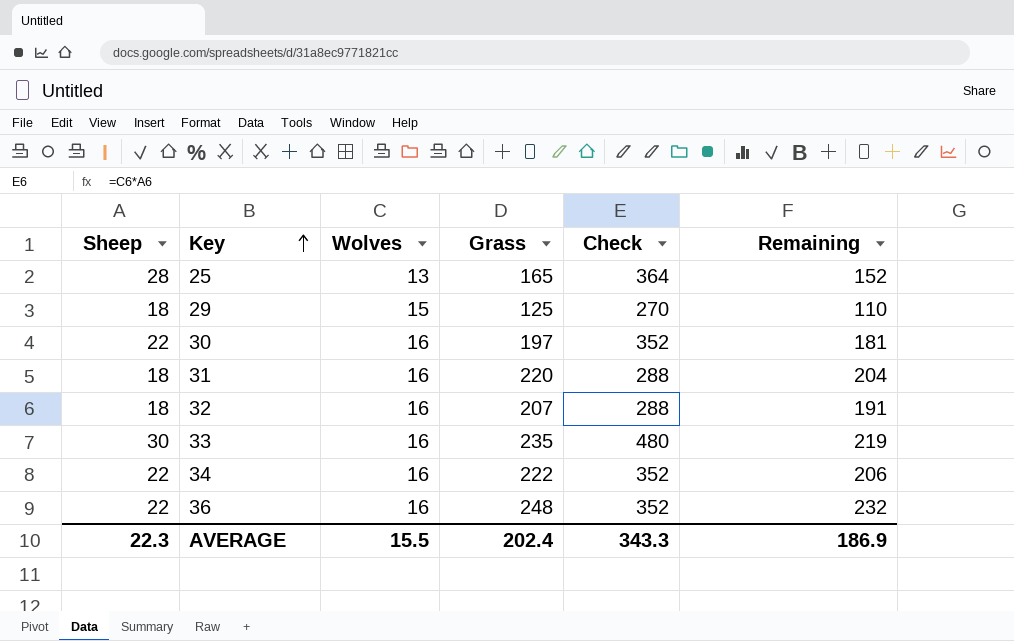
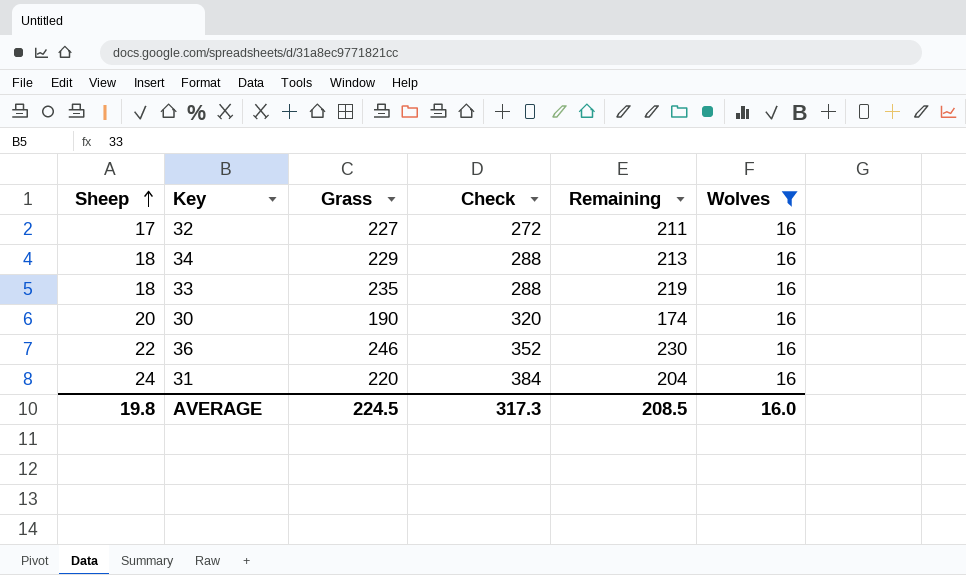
filter: none -> Wolves = 16
row order: Key ascending -> Sheep ascending
column Wolves | position: 3 -> 6
32 | Sheep: 18 -> 17
32 | Grass: 207 -> 227
32 | Check: 288 -> 272
32 | Remaining: 191 -> 211
34 | Sheep: 22 -> 18
34 | Grass: 222 -> 229
34 | Check: 352 -> 288
34 | Remaining: 206 -> 213
33 | Sheep: 30 -> 18
33 | Check: 480 -> 288
30 | Sheep: 22 -> 20
30 | Grass: 197 -> 190
30 | Check: 352 -> 320
30 | Remaining: 181 -> 174
36 | Grass: 248 -> 246
36 | Remaining: 232 -> 230
31 | Sheep: 18 -> 24
31 | Check: 288 -> 384
AVERAGE | Sheep: 22.3 -> 19.8
AVERAGE | Grass: 202.4 -> 224.5
AVERAGE | Check: 343.3 -> 317.3
AVERAGE | Remaining: 186.9 -> 208.5
AVERAGE | Wolves: 15.5 -> 16.0

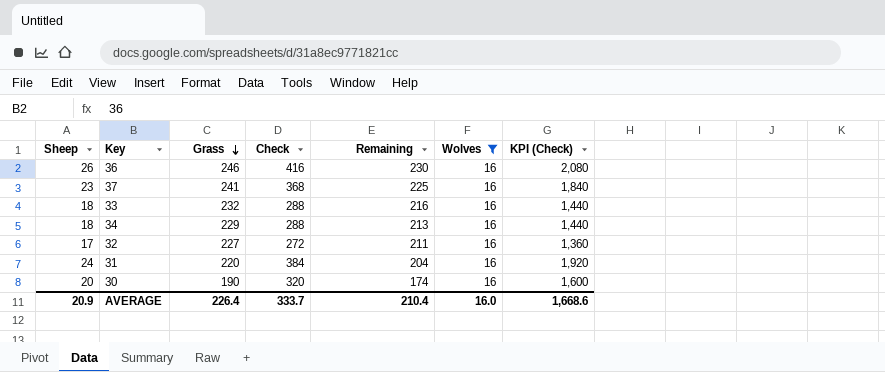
row order: Sheep ascending -> Grass descending
column KPI (Check) | formula: none -> [Check] * 5
36 | Sheep: 22 -> 26
36 | Check: 352 -> 416
row 37: none -> 23 | 241 | 368 | 225 | 16 | 1,840
33 | Grass: 235 -> 232
33 | Remaining: 219 -> 216
AVERAGE | Sheep: 19.8 -> 20.9
AVERAGE | Grass: 224.5 -> 226.4
AVERAGE | Check: 317.3 -> 333.7
AVERAGE | Remaining: 208.5 -> 210.4

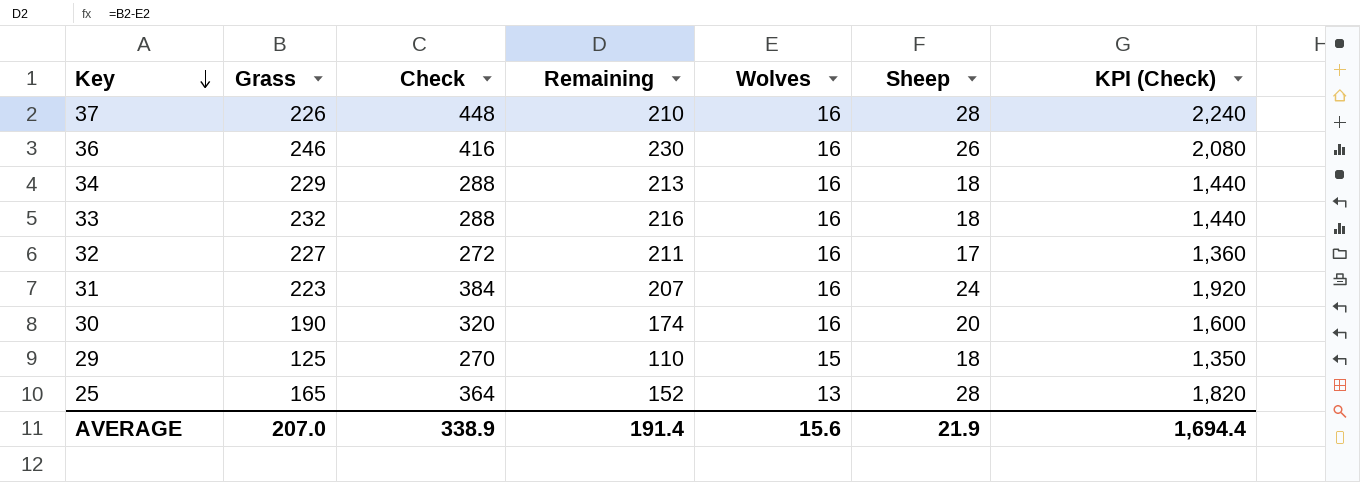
filter: Wolves = 16 -> none
row order: Grass descending -> Key descending
column Sheep | position: 1 -> 6
37 | Grass: 241 -> 226
37 | Check: 368 -> 448
37 | Remaining: 225 -> 210
37 | Sheep: 23 -> 28
37 | KPI (Check): 1,840 -> 2,240
31 | Grass: 220 -> 223
31 | Remaining: 204 -> 207
AVERAGE | Grass: 226.4 -> 207.0
AVERAGE | Check: 333.7 -> 338.9
AVERAGE | Remaining: 210.4 -> 191.4
AVERAGE | Wolves: 16.0 -> 15.6
AVERAGE | Sheep: 20.9 -> 21.9
AVERAGE | KPI (Check): 1,668.6 -> 1,694.4

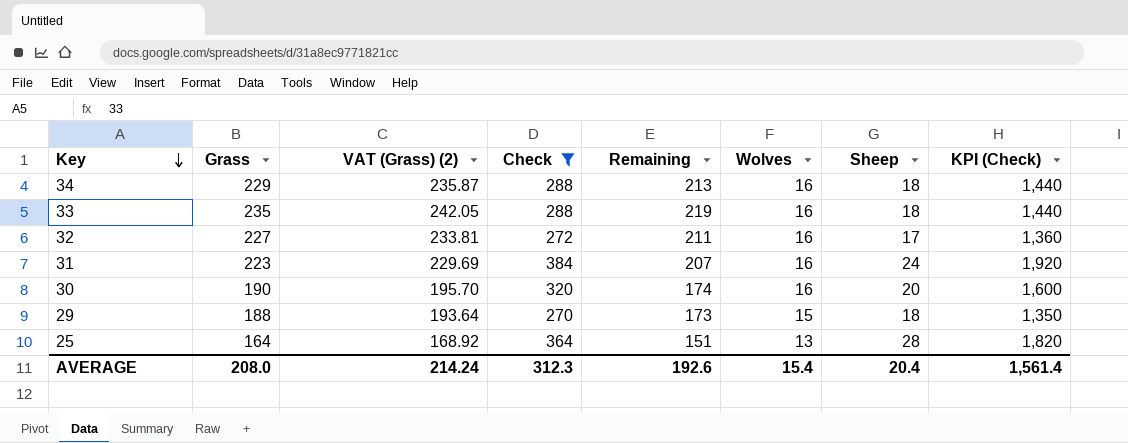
filter: none -> Check <= 384
column VAT (Grass) (2) | formula: none -> [Grass] * 1.03
33 | Grass: 232 -> 235
33 | Remaining: 216 -> 219
29 | Grass: 125 -> 188
29 | Remaining: 110 -> 173
25 | Grass: 165 -> 164
25 | Remaining: 152 -> 151
AVERAGE | Grass: 207.0 -> 208.0
AVERAGE | Check: 338.9 -> 312.3
AVERAGE | Remaining: 191.4 -> 192.6
AVERAGE | Wolves: 15.6 -> 15.4
AVERAGE | Sheep: 21.9 -> 20.4
AVERAGE | KPI (Check): 1,694.4 -> 1,561.4

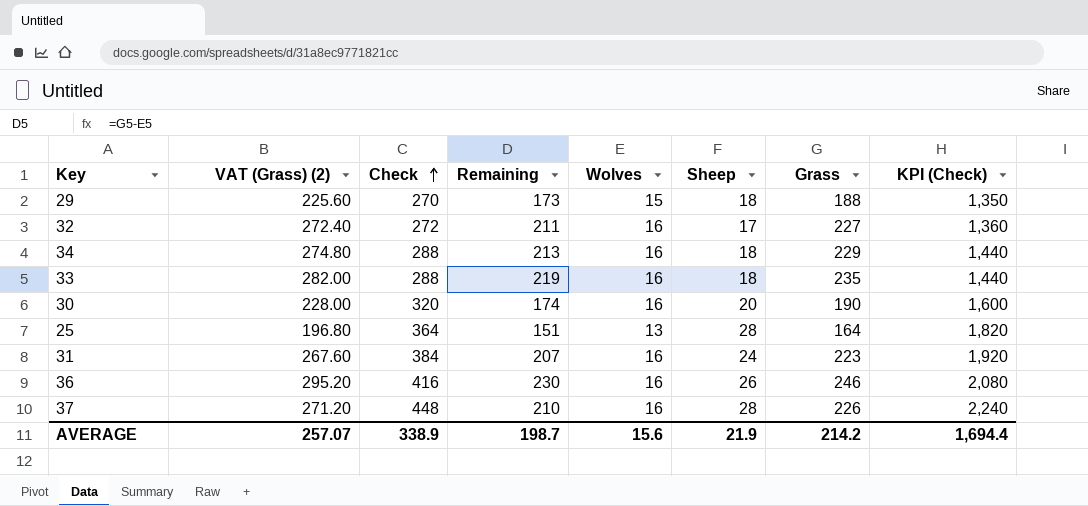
filter: Check <= 384 -> none
row order: Key descending -> Check ascending
column VAT (Grass) (2) | formula: [Grass] * 1.03 -> [Grass] * 1.2
column Grass | position: 2 -> 7
AVERAGE | VAT (Grass) (2): 214.24 -> 257.07
AVERAGE | Check: 312.3 -> 338.9
AVERAGE | Remaining: 192.6 -> 198.7
AVERAGE | Wolves: 15.4 -> 15.6
AVERAGE | Sheep: 20.4 -> 21.9
AVERAGE | Grass: 208.0 -> 214.2
AVERAGE | KPI (Check): 1,561.4 -> 1,694.4

